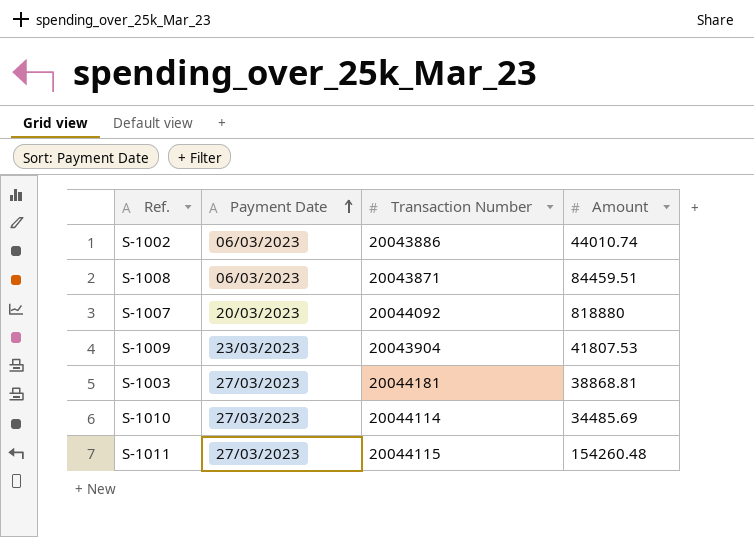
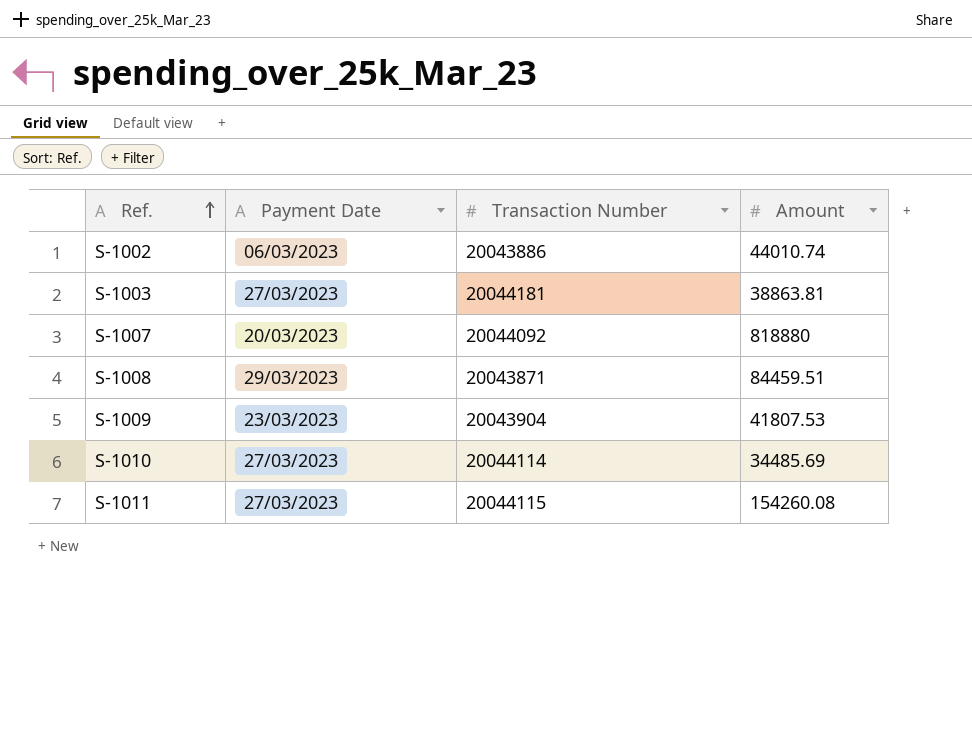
row order: Payment Date ascending -> Ref. ascending
S-1003 | Amount: 38868.81 -> 38863.81
S-1008 | Payment Date: 06/03/2023 -> 29/03/2023
S-1011 | Amount: 154260.48 -> 154260.08

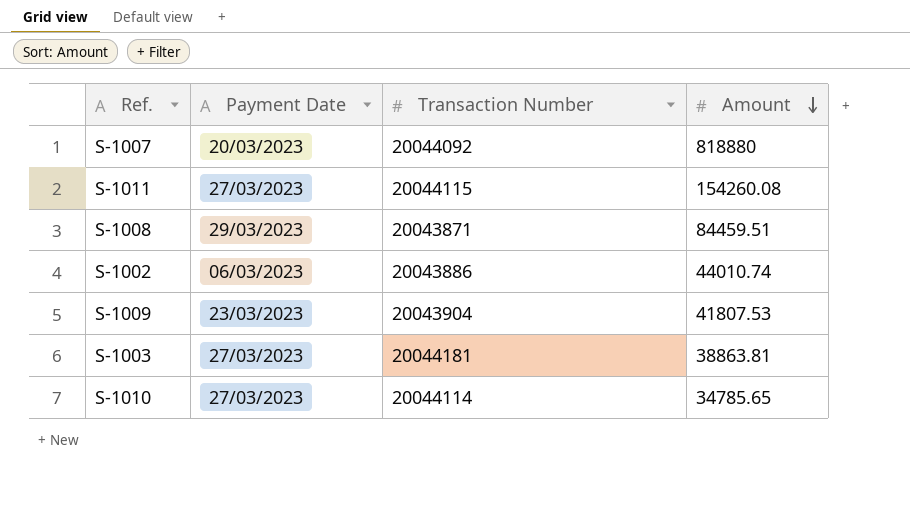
row order: Ref. ascending -> Amount descending
S-1010 | Amount: 34485.69 -> 34785.65

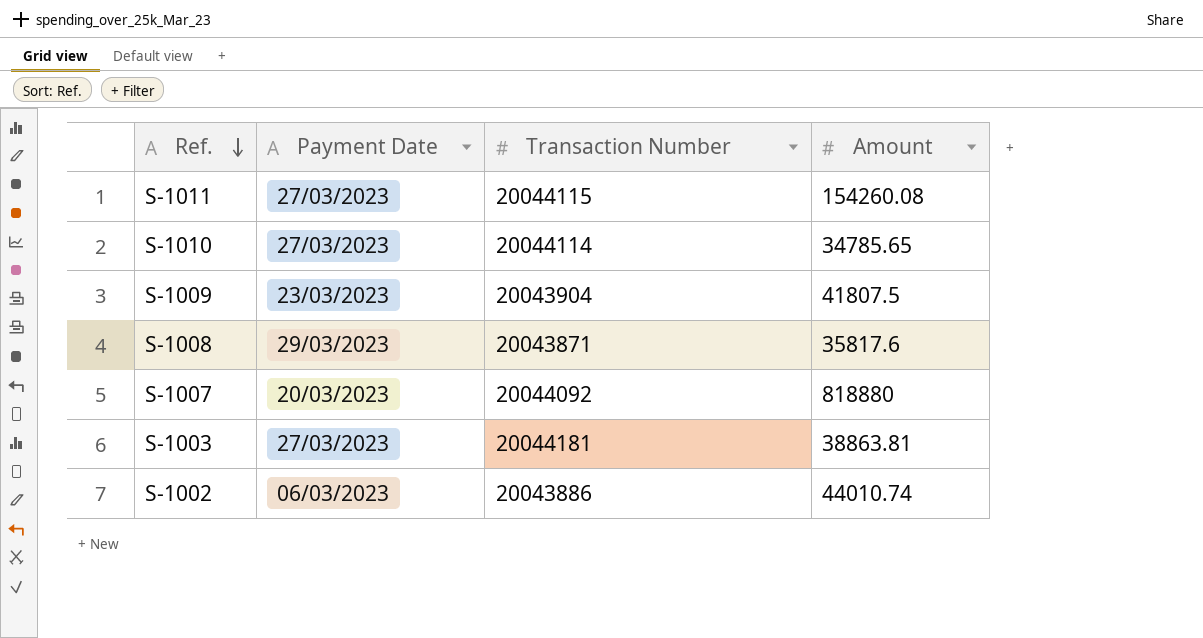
row order: Amount descending -> Ref. descending
S-1009 | Amount: 41807.53 -> 41807.5
S-1008 | Amount: 84459.51 -> 35817.6

